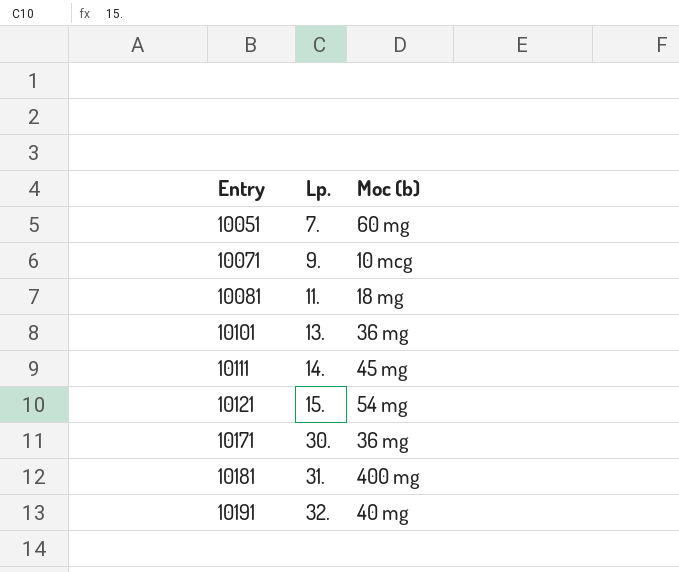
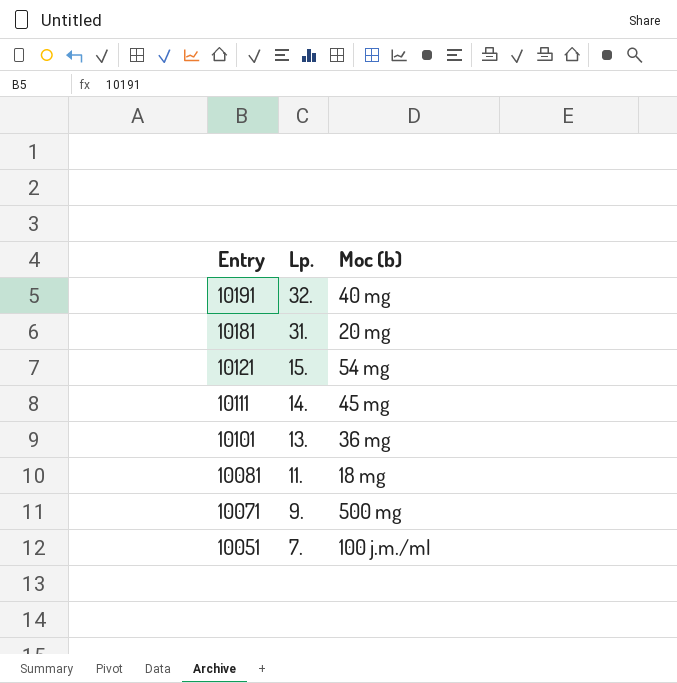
row order: Entry ascending -> Entry descending
row 10171: 30. | 36 mg -> none
10181 | Moc (b): 400 mg -> 20 mg
10071 | Moc (b): 10 mcg -> 500 mg
10051 | Moc (b): 60 mg -> 100 j.m./ml

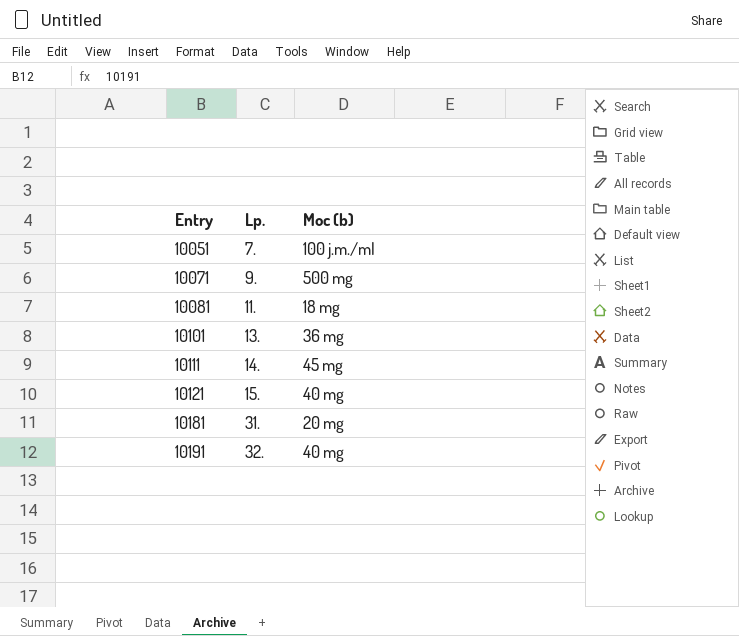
row order: Entry descending -> Entry ascending
10121 | Moc (b): 54 mg -> 40 mg

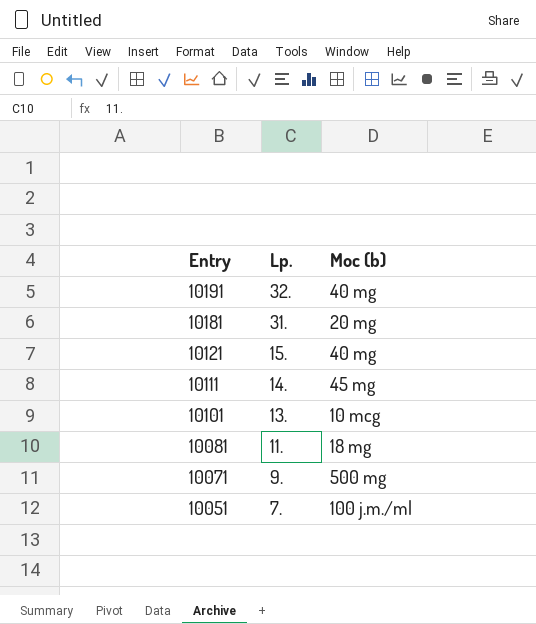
row order: Entry ascending -> Entry descending
10101 | Moc (b): 36 mg -> 10 mcg

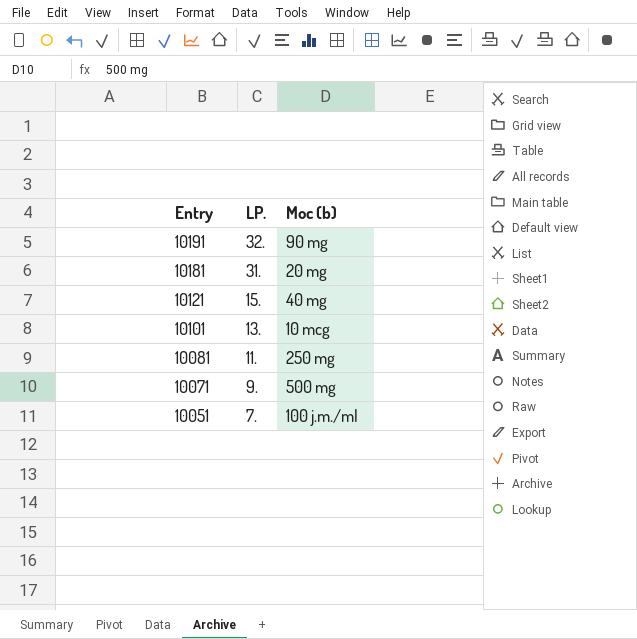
column name: Lp. -> LP.
row 10111: 14. | 45 mg -> none
10191 | Moc (b): 40 mg -> 90 mg
10081 | Moc (b): 18 mg -> 250 mg

